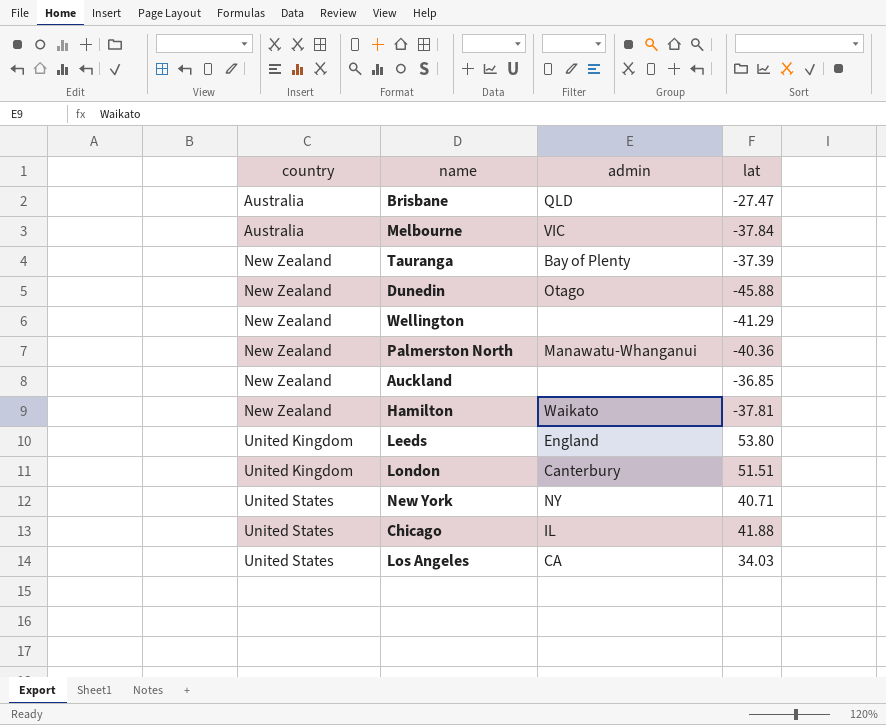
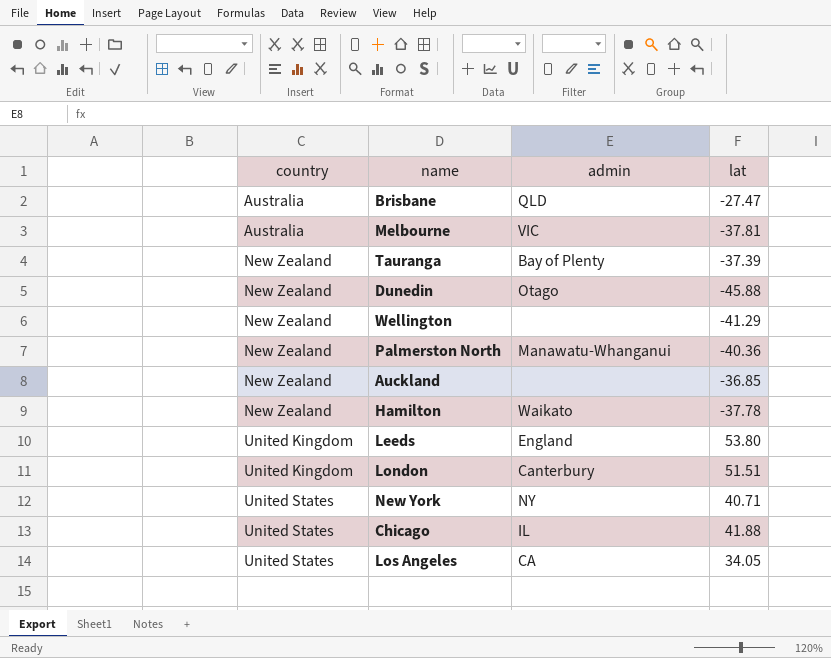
Melbourne | lat: -37.84 -> -37.81
Hamilton | lat: -37.81 -> -37.78
Los Angeles | lat: 34.03 -> 34.05

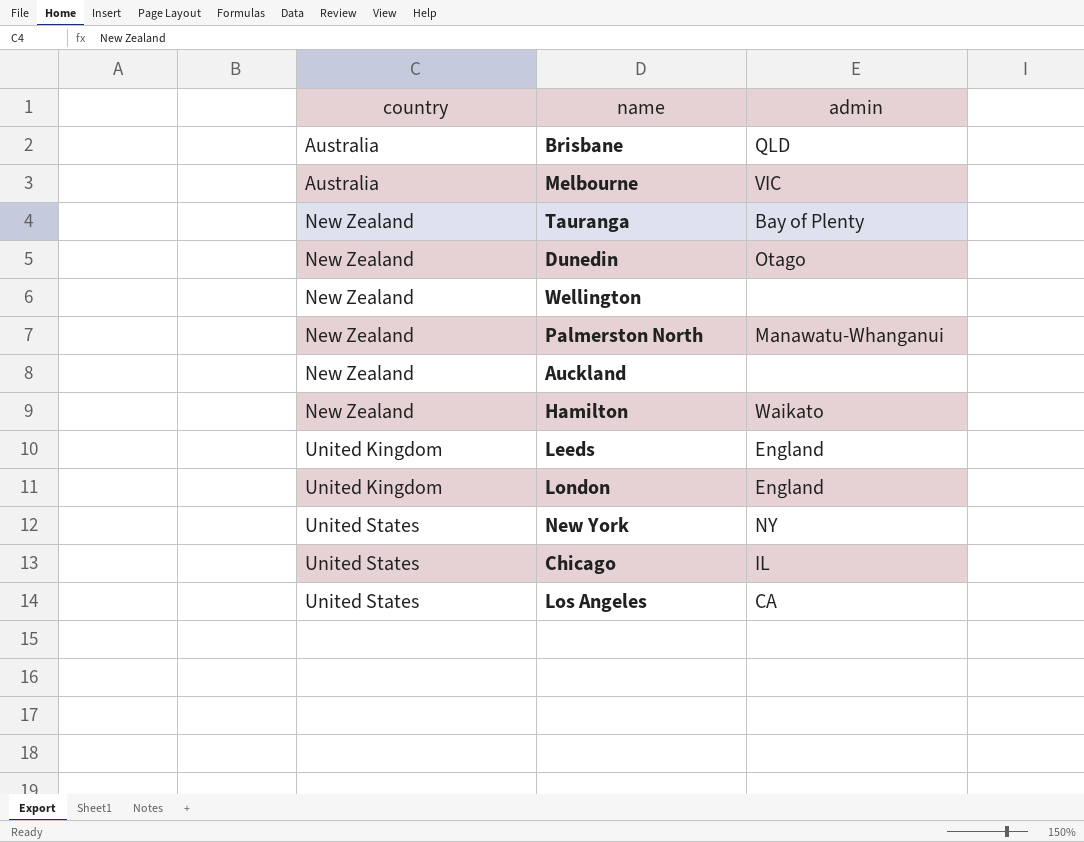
column lat | position: 4 -> none
London | admin: Canterbury -> England

